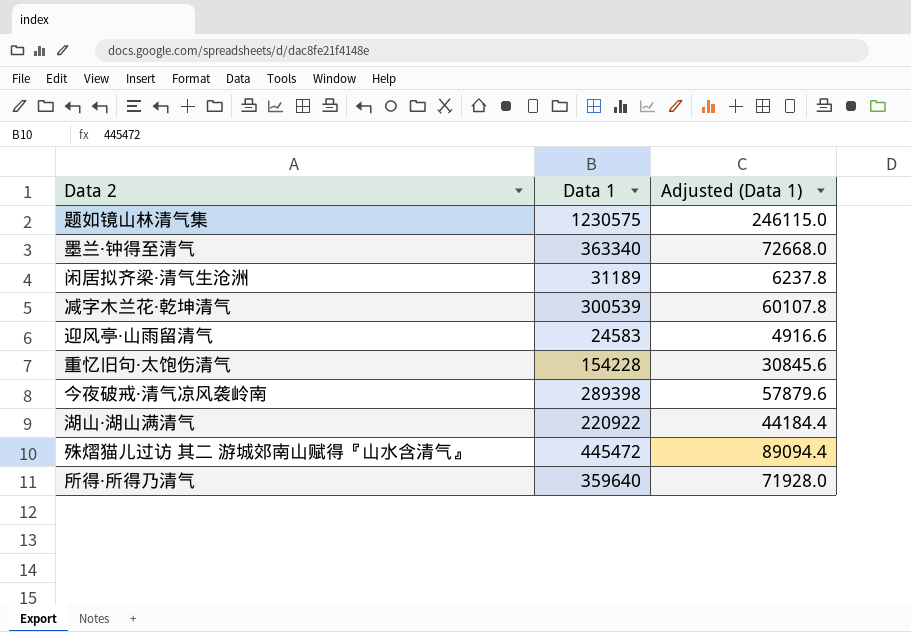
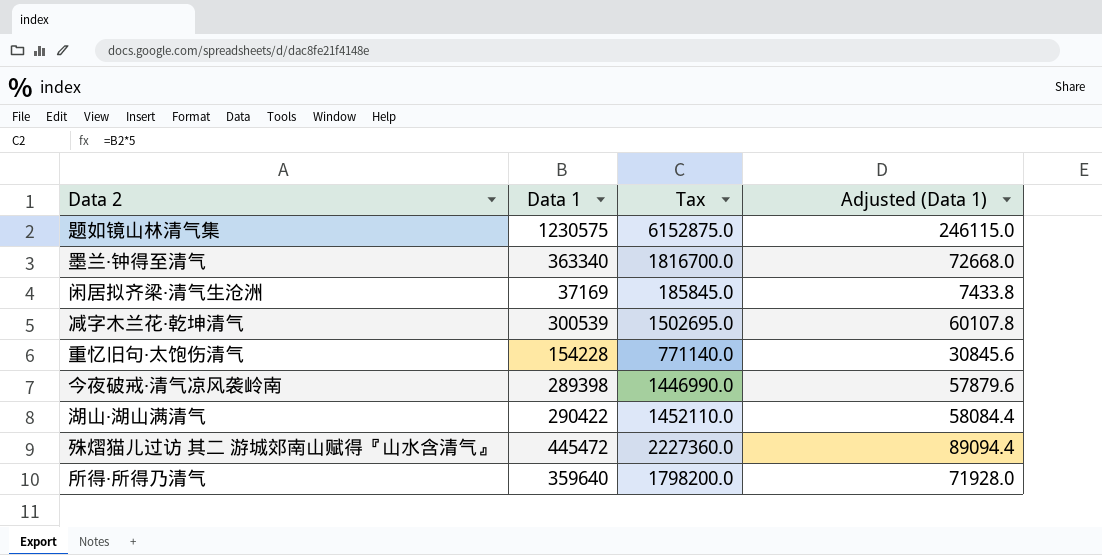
column Tax | formula: none -> [Data 1] * 5
row 迎风亭·山雨留清气: 24583 | 4916.6 -> none
闲居拟齐梁·清气生沧洲 | Data 1: 31189 -> 37169
闲居拟齐梁·清气生沧洲 | Adjusted (Data 1): 6237.8 -> 7433.8
湖山·湖山满清气 | Data 1: 220922 -> 290422
湖山·湖山满清气 | Adjusted (Data 1): 44184.4 -> 58084.4

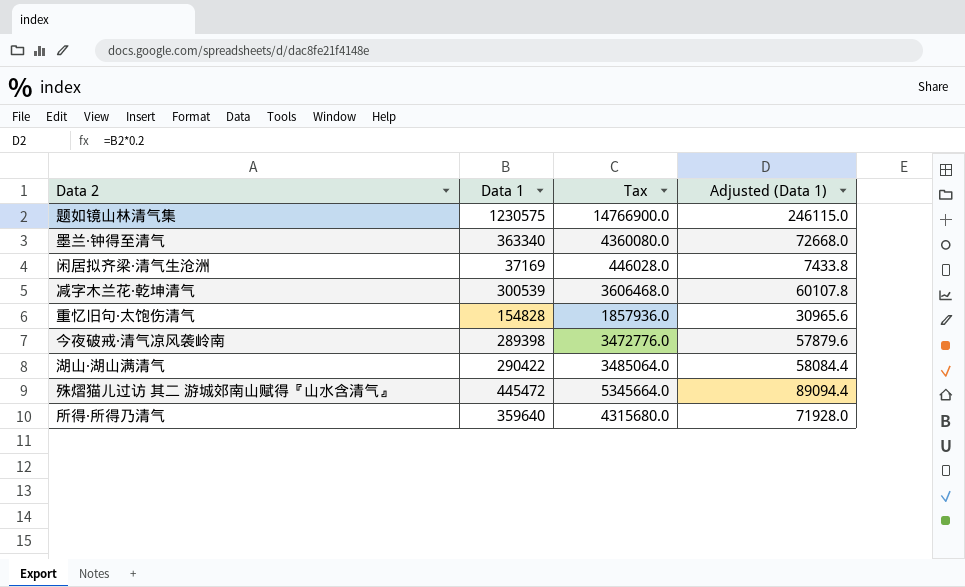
column Tax | formula: [Data 1] * 5 -> [Data 1] * 12
重忆旧句·太饱伤清气 | Data 1: 154228 -> 154828
重忆旧句·太饱伤清气 | Adjusted (Data 1): 30845.6 -> 30965.6

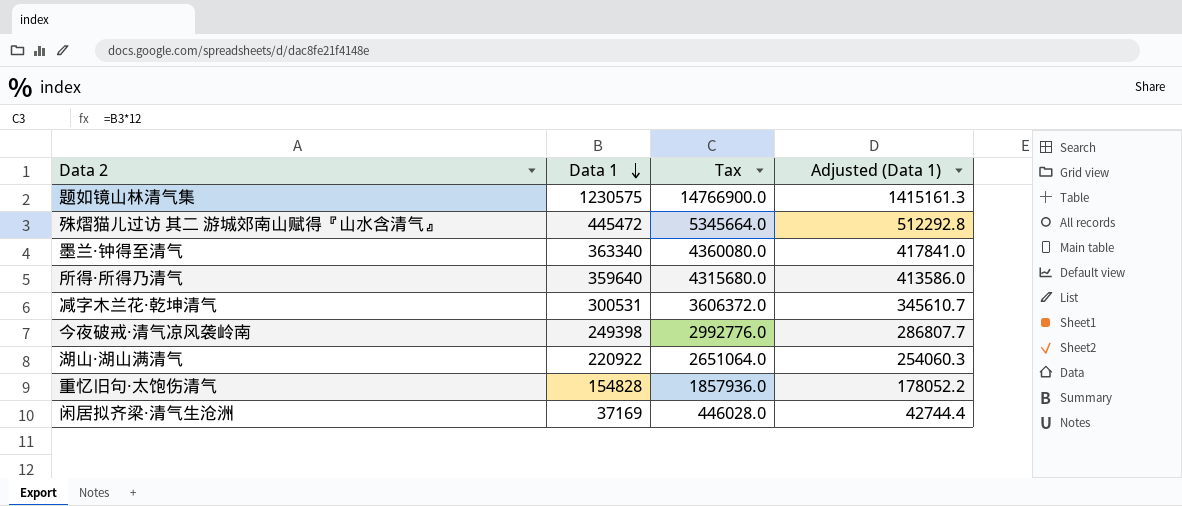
row order: none -> Data 1 descending
column Adjusted (Data 1) | formula: [Data 1] * 0.2 -> [Data 1] * 1.15
减字木兰花·乾坤清气 | Data 1: 300539 -> 300531
减字木兰花·乾坤清气 | Tax: 3606468.0 -> 3606372.0
今夜破戒·清气凉风袭岭南 | Data 1: 289398 -> 249398
今夜破戒·清气凉风袭岭南 | Tax: 3472776.0 -> 2992776.0
湖山·湖山满清气 | Data 1: 290422 -> 220922
湖山·湖山满清气 | Tax: 3485064.0 -> 2651064.0

